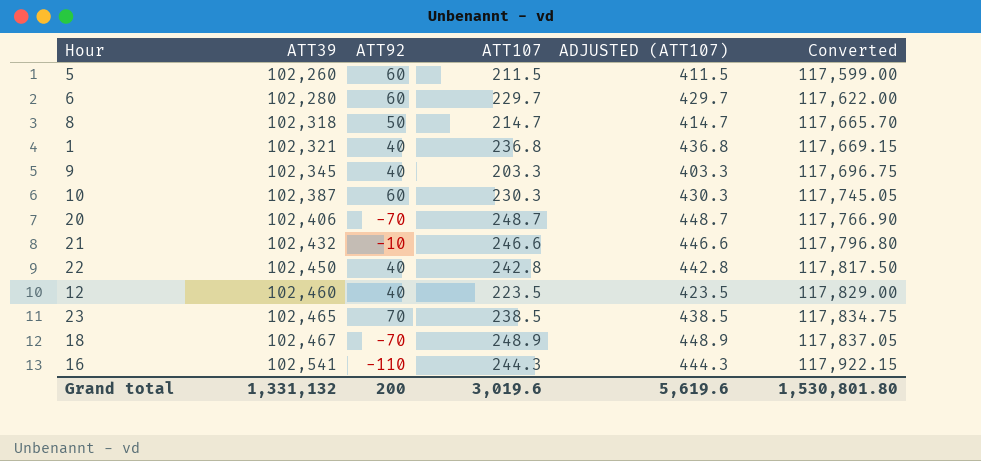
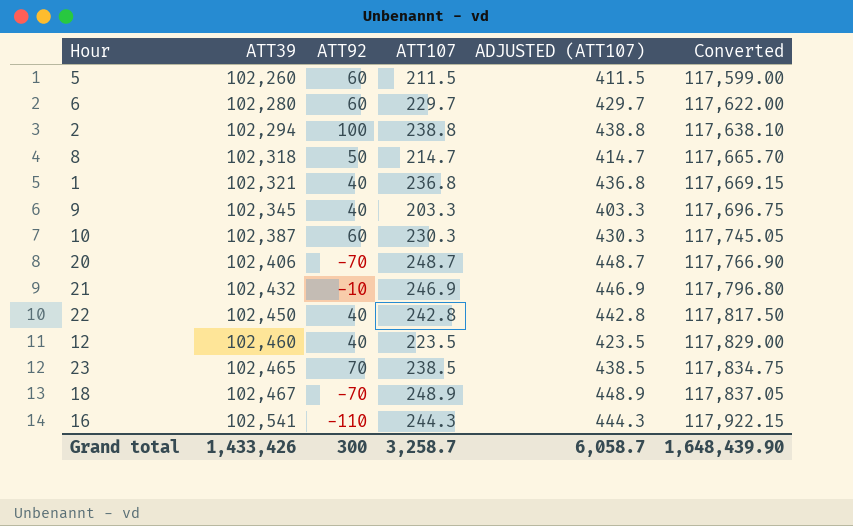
row 2: none -> 102,294 | 100 | 238.8 | 438.8 | 117,638.10
21 | ATT107: 246.6 -> 246.9
21 | ADJUSTED (ATT107): 446.6 -> 446.9
Grand total | ATT39: 1,331,132 -> 1,433,426
Grand total | ATT92: 200 -> 300
Grand total | ATT107: 3,019.6 -> 3,258.7
Grand total | ADJUSTED (ATT107): 5,619.6 -> 6,058.7
Grand total | Converted: 1,530,801.80 -> 1,648,439.90

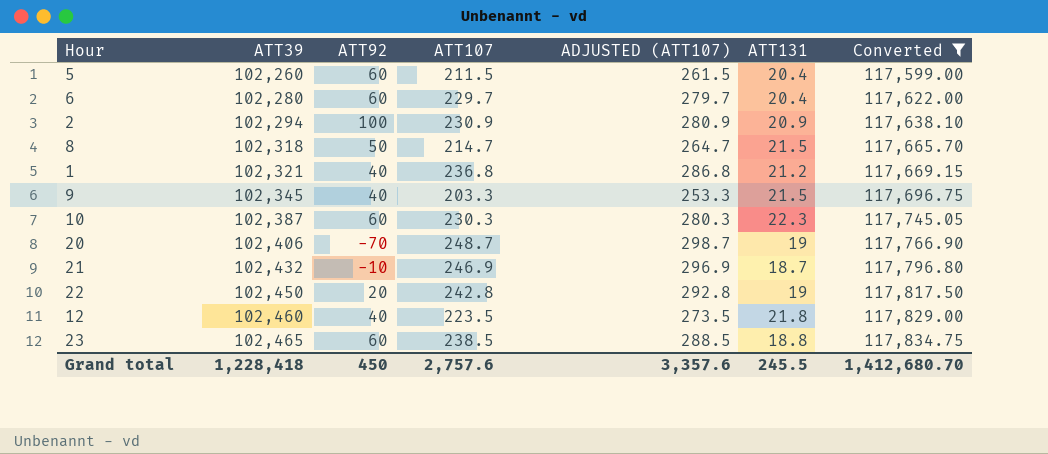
filter: none -> Converted <= 117,834.75
column ADJUSTED (ATT107) | formula: [ATT107] + 200 -> [ATT107] + 50
column ATT131 | position: none -> 6
2 | ATT107: 238.8 -> 230.9
22 | ATT92: 40 -> 20
23 | ATT92: 70 -> 60
Grand total | ATT39: 1,433,426 -> 1,228,418
Grand total | ATT92: 300 -> 450
Grand total | ATT107: 3,258.7 -> 2,757.6
Grand total | ADJUSTED (ATT107): 6,058.7 -> 3,357.6
Grand total | Converted: 1,648,439.90 -> 1,412,680.70

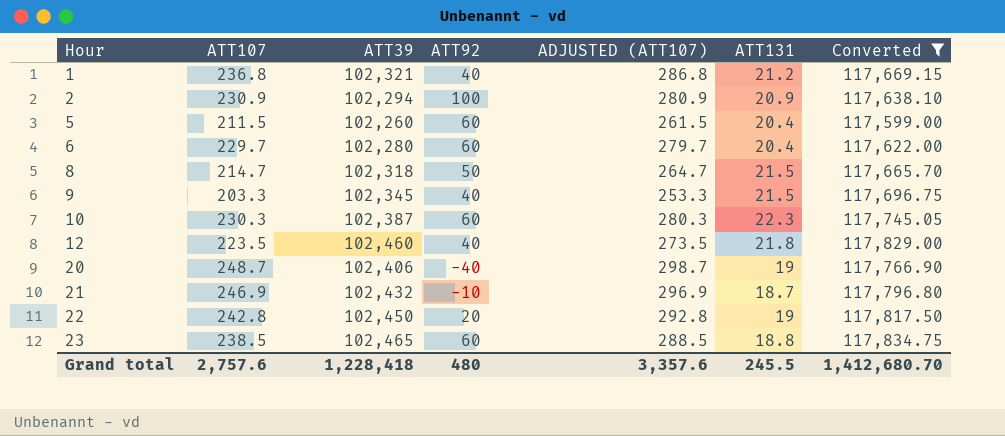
row order: ATT39 ascending -> Hour ascending
column ATT107 | position: 4 -> 2
20 | ATT92: -70 -> -40
Grand total | ATT92: 450 -> 480

